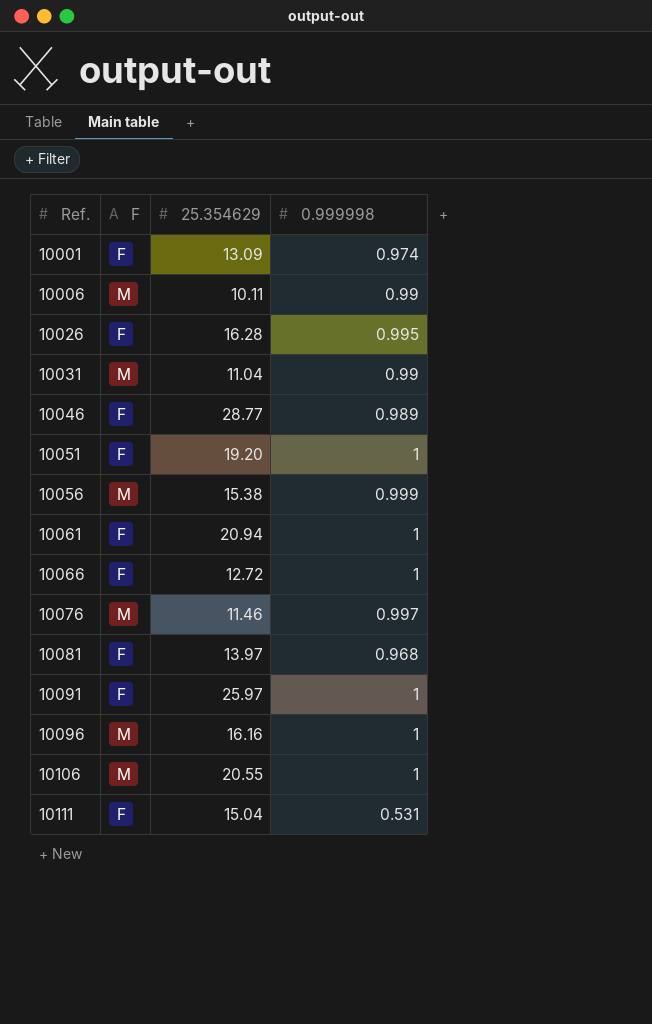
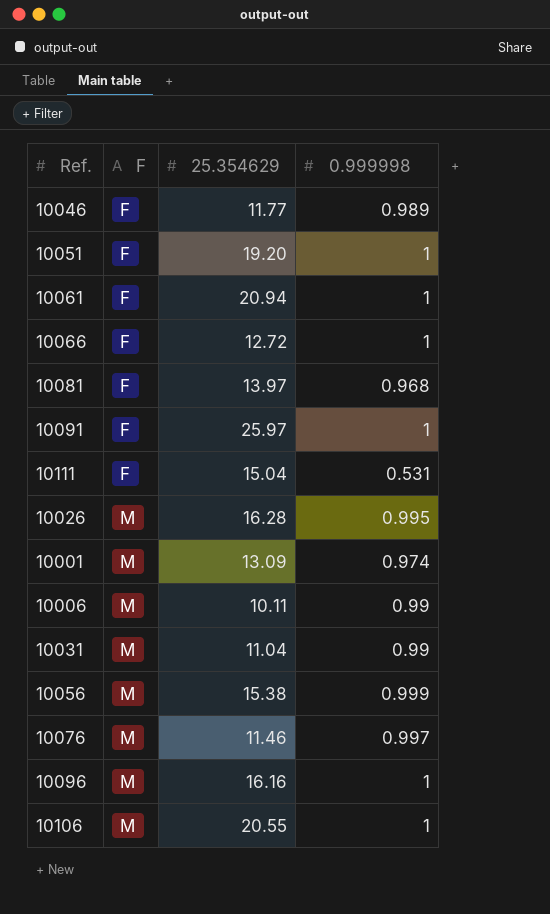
row order: Ref. ascending -> F ascending
10046 | 25.354629: 28.77 -> 11.77
10026 | F: F -> M
10001 | F: F -> M

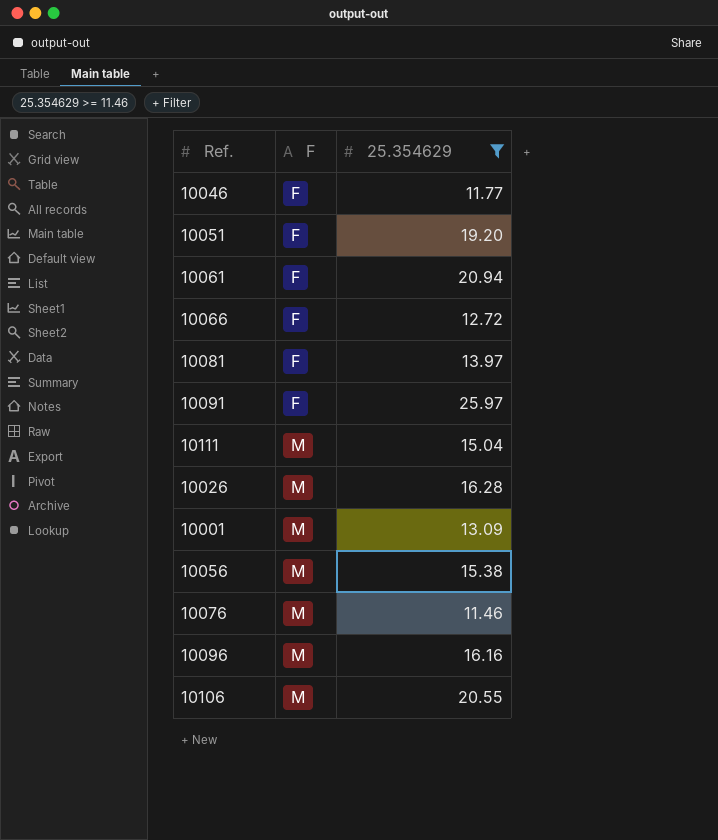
filter: none -> 25.354629 >= 11.46
column 0.999998 | position: 4 -> none
10111 | F: F -> M

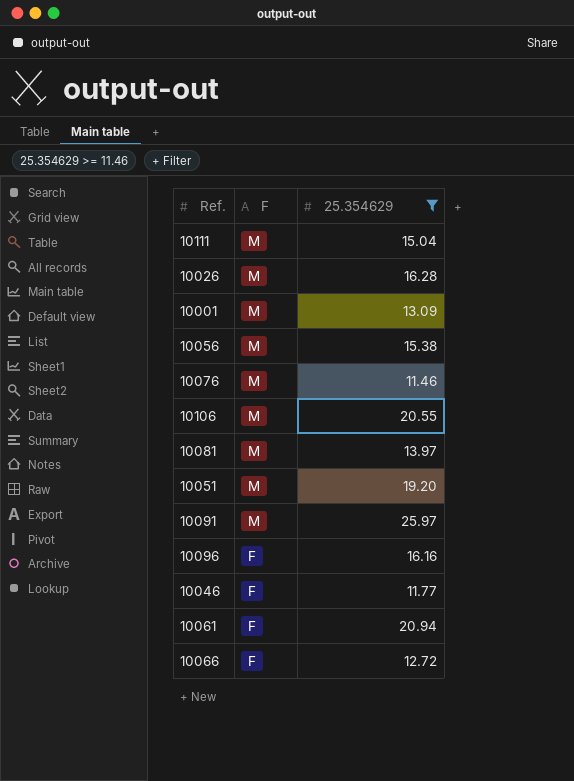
row order: F ascending -> F descending
10081 | F: F -> M
10051 | F: F -> M
10091 | F: F -> M
10096 | F: M -> F

